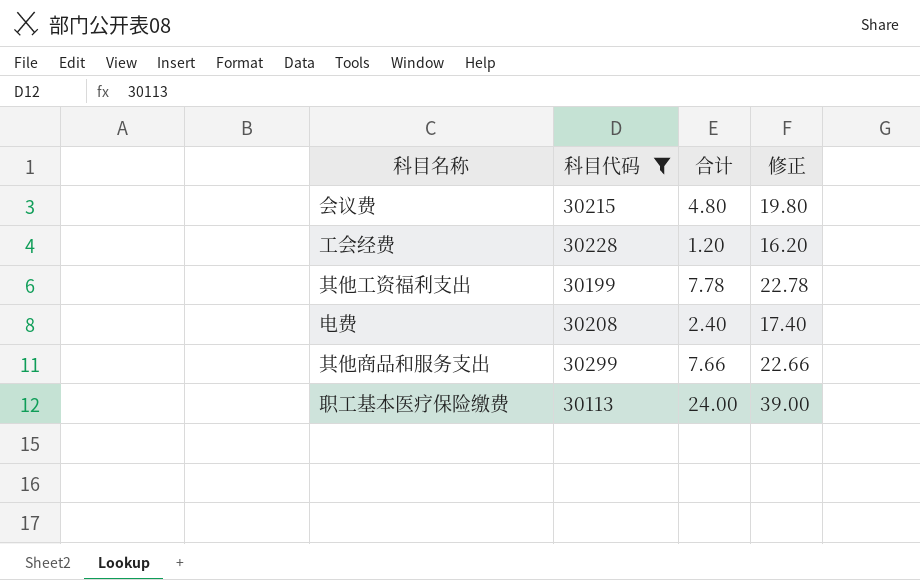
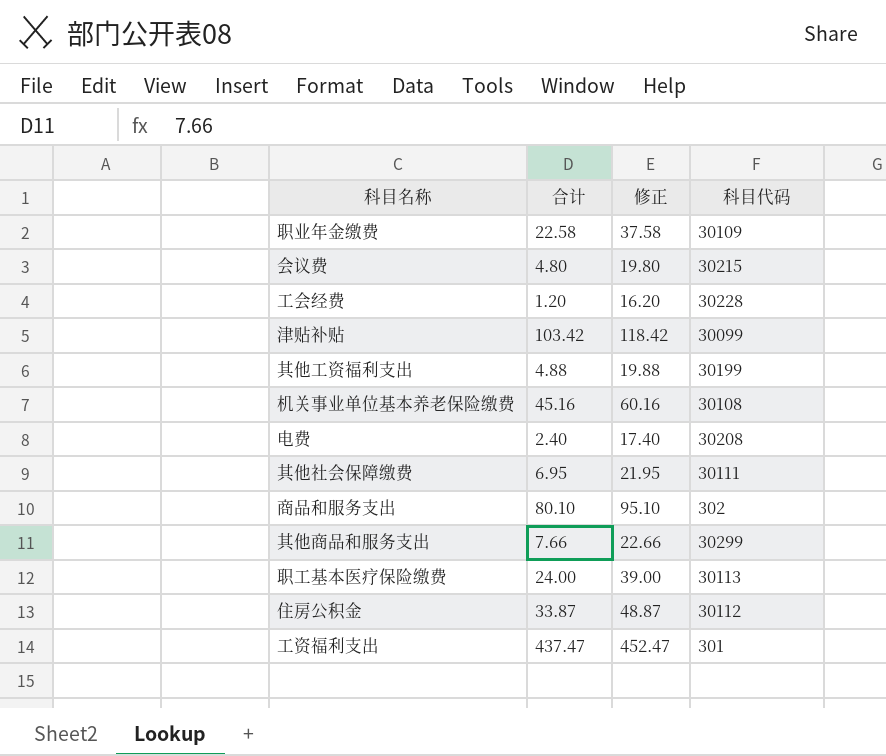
filter: 科目代码 >= 30113 -> none
column 科目代码 | position: 2 -> 4
其他工资福利支出 | 合计: 7.78 -> 4.88
其他工资福利支出 | 修正: 22.78 -> 19.88

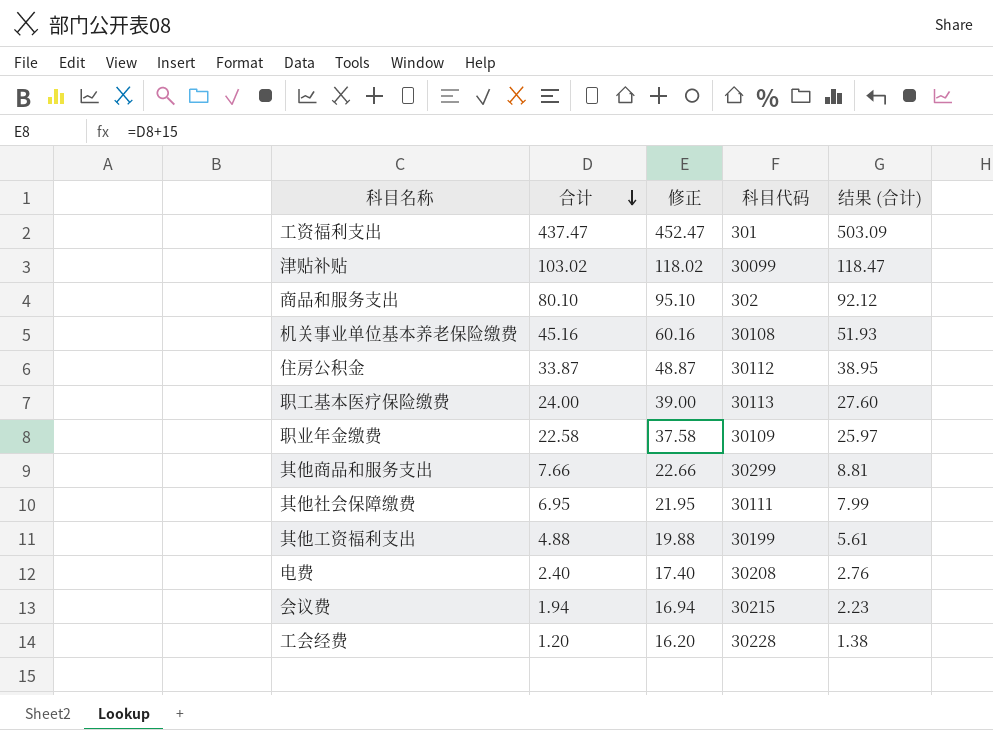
row order: none -> 合计 descending
column 结果 (合计) | formula: none -> [合计] * 1.15
津贴补贴 | 合计: 103.42 -> 103.02
津贴补贴 | 修正: 118.42 -> 118.02
会议费 | 合计: 4.80 -> 1.94
会议费 | 修正: 19.80 -> 16.94

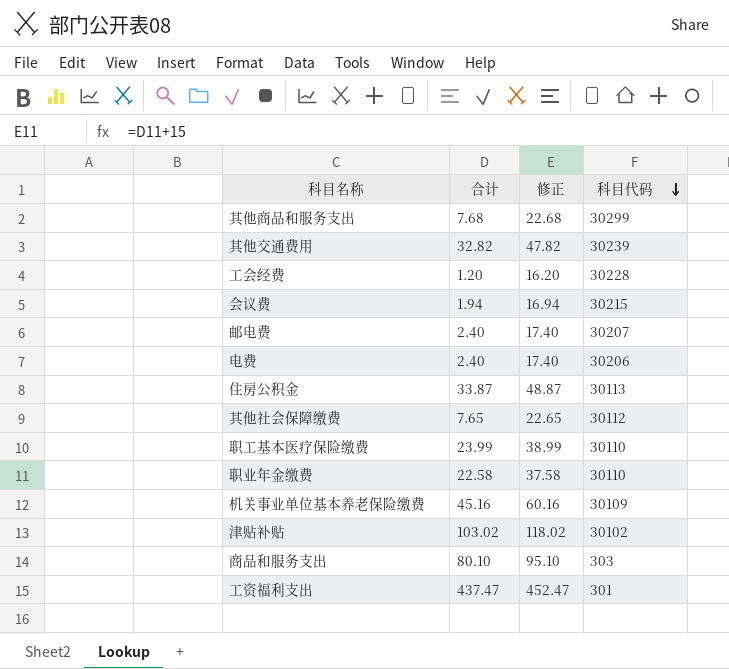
row order: 合计 descending -> 科目代码 descending
column 结果 (合计) | formula: [合计] * 1.15 -> none
row 其他工资福利支出: 4.88 | 19.88 | 30199 | 5.61 -> none
其他商品和服务支出 | 合计: 7.66 -> 7.68
其他商品和服务支出 | 修正: 22.66 -> 22.68
row 其他交通费用: none -> 32.82 | 47.82 | 30239
row 邮电费: none -> 2.40 | 17.40 | 30207
电费 | 科目代码: 30208 -> 30206
住房公积金 | 科目代码: 30112 -> 30113
其他社会保障缴费 | 合计: 6.95 -> 7.65
其他社会保障缴费 | 修正: 21.95 -> 22.65
其他社会保障缴费 | 科目代码: 30111 -> 30112
职工基本医疗保险缴费 | 合计: 24.00 -> 23.99
职工基本医疗保险缴费 | 修正: 39.00 -> 38.99
职工基本医疗保险缴费 | 科目代码: 30113 -> 30110
职业年金缴费 | 科目代码: 30109 -> 30110
机关事业单位基本养老保险缴费 | 科目代码: 30108 -> 30109
津贴补贴 | 科目代码: 30099 -> 30102
商品和服务支出 | 科目代码: 302 -> 303

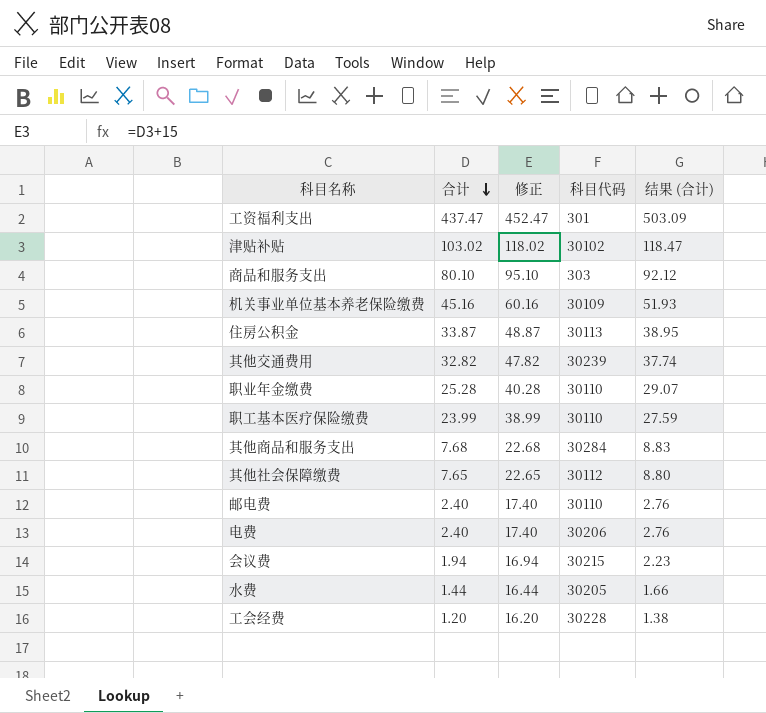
row order: 科目代码 descending -> 合计 descending
column 结果 (合计) | formula: none -> [合计] * 1.15
职业年金缴费 | 合计: 22.58 -> 25.28
职业年金缴费 | 修正: 37.58 -> 40.28
其他商品和服务支出 | 科目代码: 30299 -> 30284
邮电费 | 科目代码: 30207 -> 30110
row 水费: none -> 1.44 | 16.44 | 30205 | 1.66

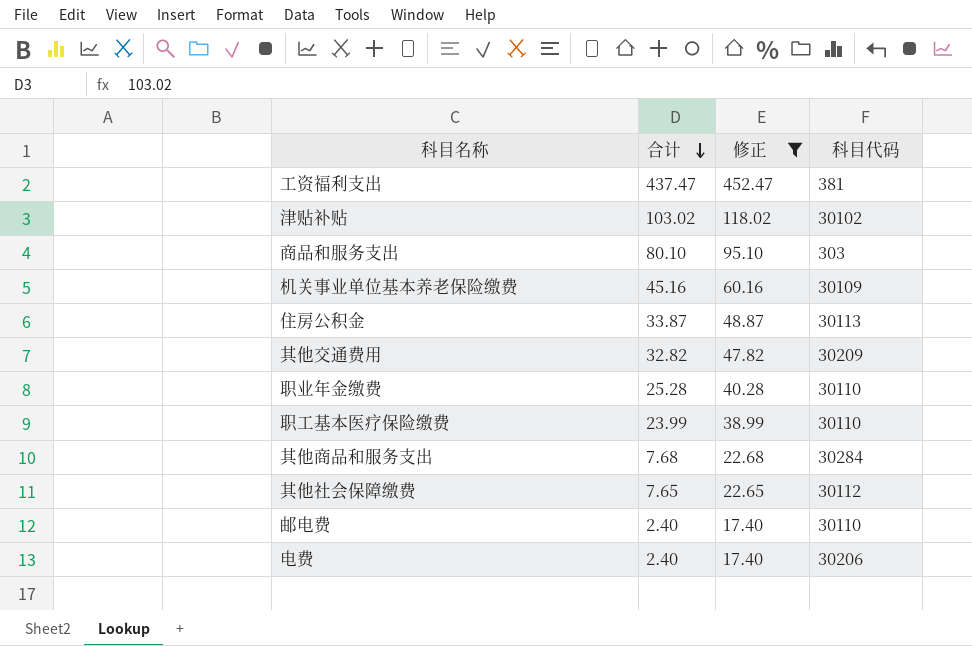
filter: none -> 修正 >= 17.40
column 结果 (合计) | formula: [合计] * 1.15 -> none
工资福利支出 | 科目代码: 301 -> 381
其他交通费用 | 科目代码: 30239 -> 30209

